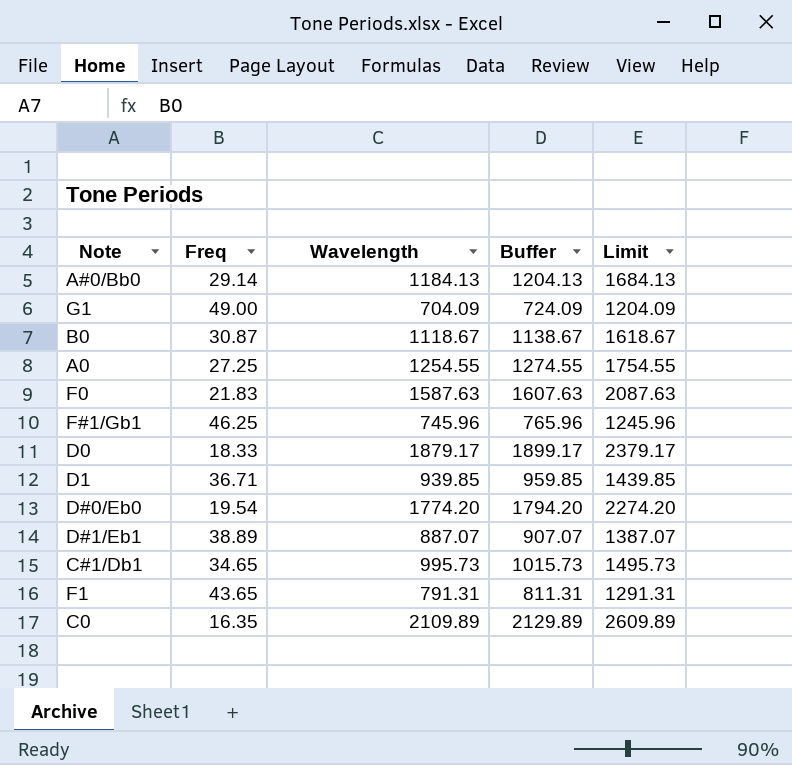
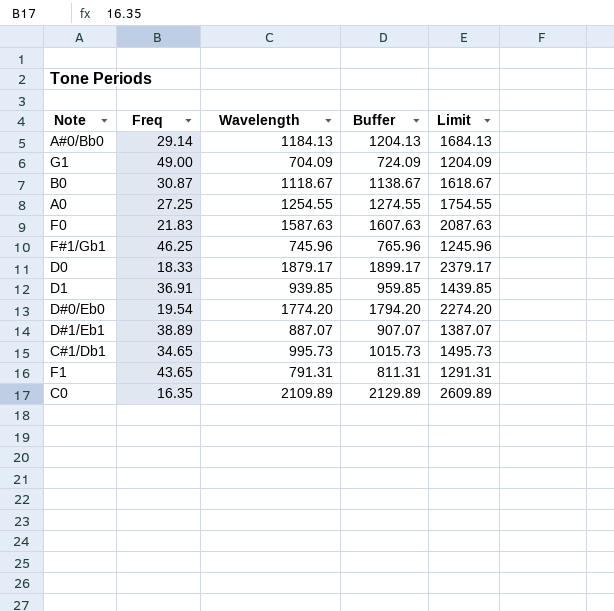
D1 | Freq: 36.71 -> 36.91

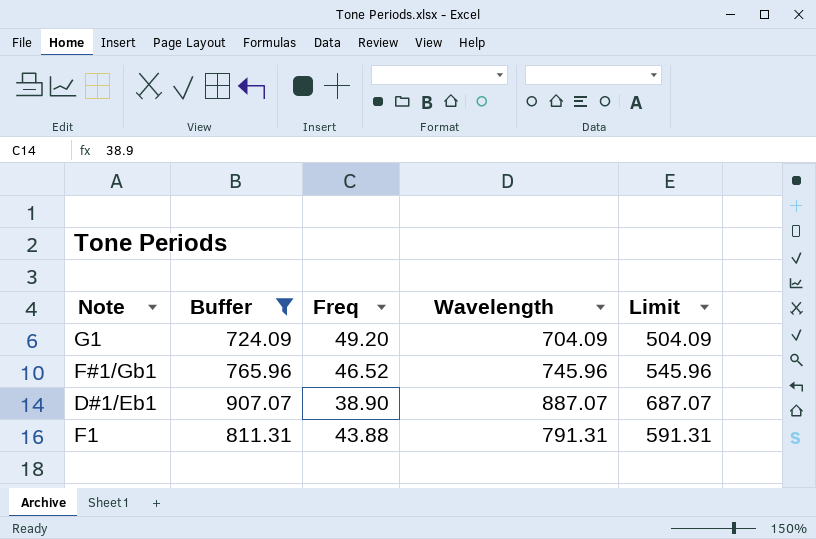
filter: none -> Buffer <= 907.07
column Buffer | position: 4 -> 2
column Limit | formula: [Wavelength] + 500 -> [Wavelength] - 200
G1 | Freq: 49.00 -> 49.20
F#1/Gb1 | Freq: 46.25 -> 46.52
D#1/Eb1 | Freq: 38.89 -> 38.90
F1 | Freq: 43.65 -> 43.88

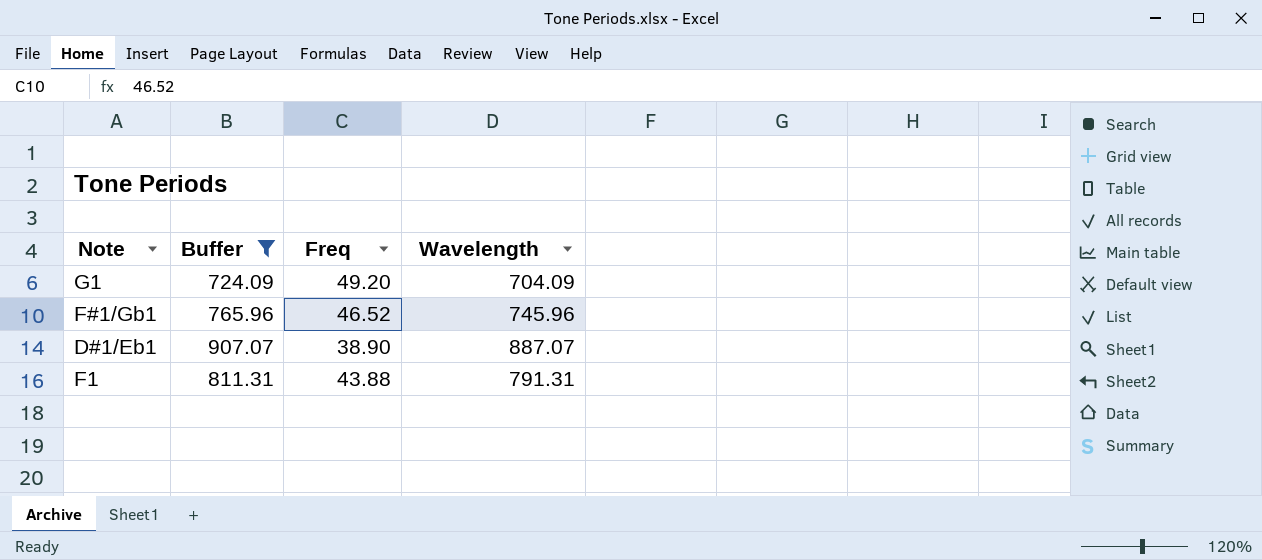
column Limit | formula: [Wavelength] - 200 -> none

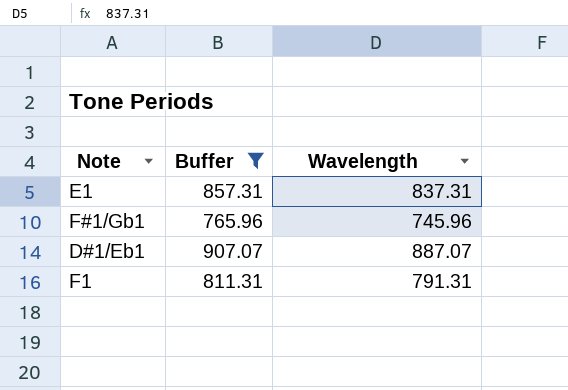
column Freq | position: 3 -> none
row G1: 724.09 | 49.20 | 704.09 -> none
row E1: none -> 857.31 | 837.31

